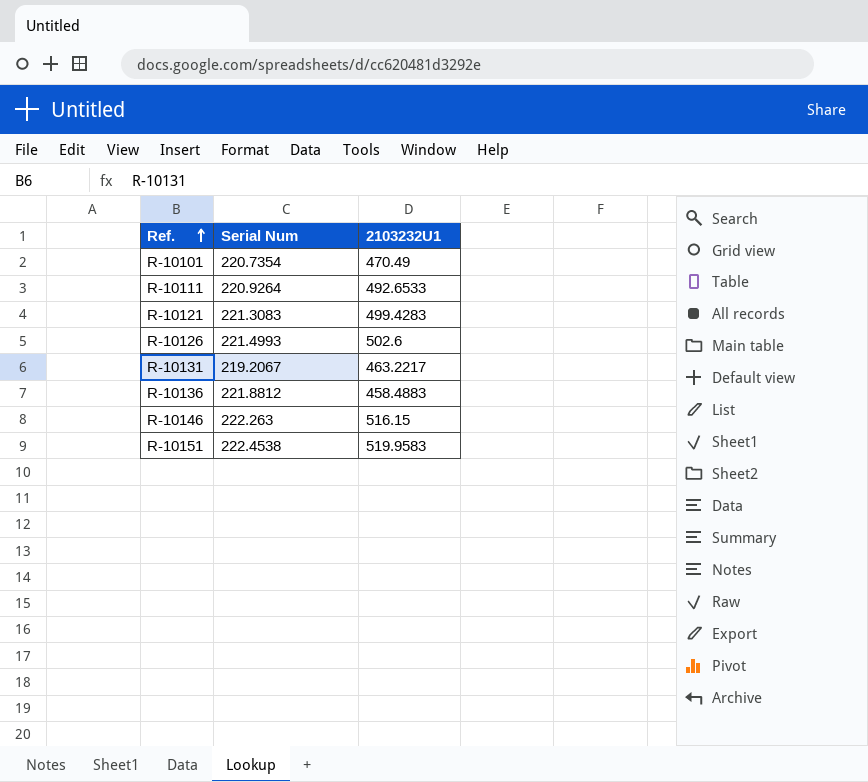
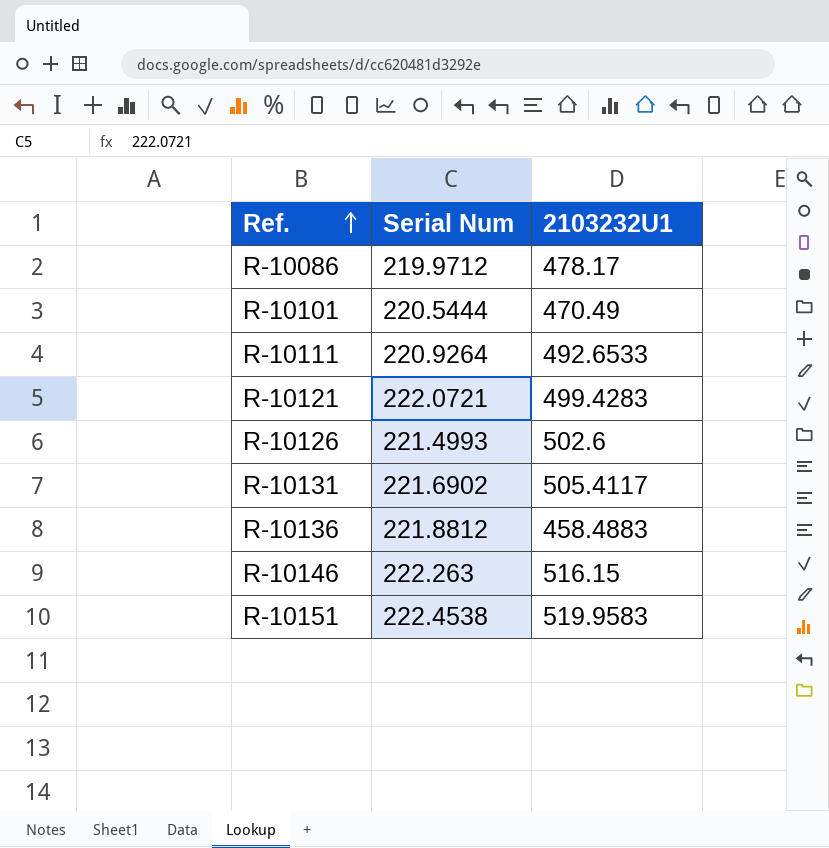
row R-10086: none -> 219.9712 | 478.17
R-10101 | Serial Num: 220.7354 -> 220.5444
R-10121 | Serial Num: 221.3083 -> 222.0721
R-10131 | Serial Num: 219.2067 -> 221.6902
R-10131 | 2103232U1: 463.2217 -> 505.4117

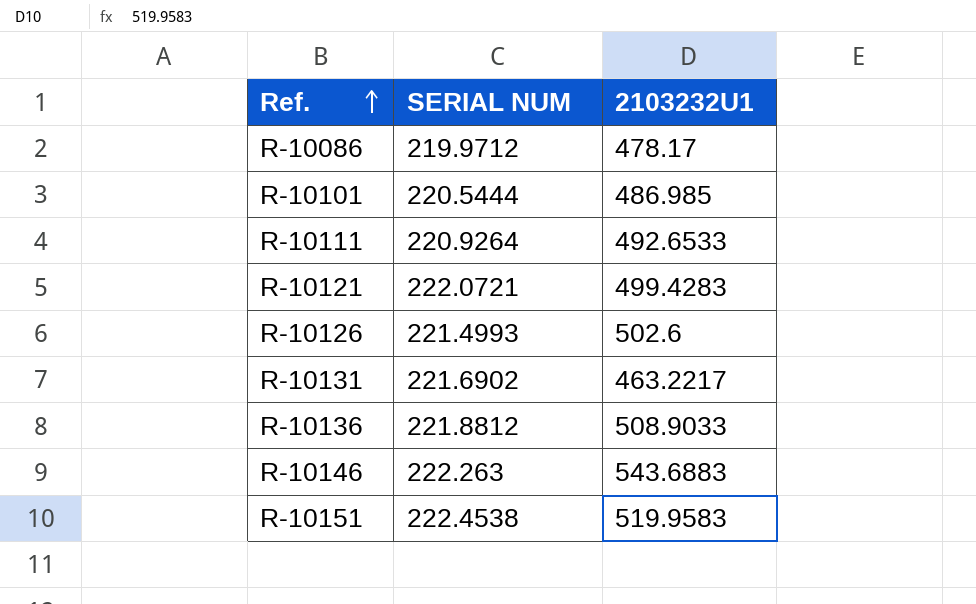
column name: Serial Num -> SERIAL NUM
R-10101 | 2103232U1: 470.49 -> 486.985
R-10131 | 2103232U1: 505.4117 -> 463.2217
R-10136 | 2103232U1: 458.4883 -> 508.9033
R-10146 | 2103232U1: 516.15 -> 543.6883

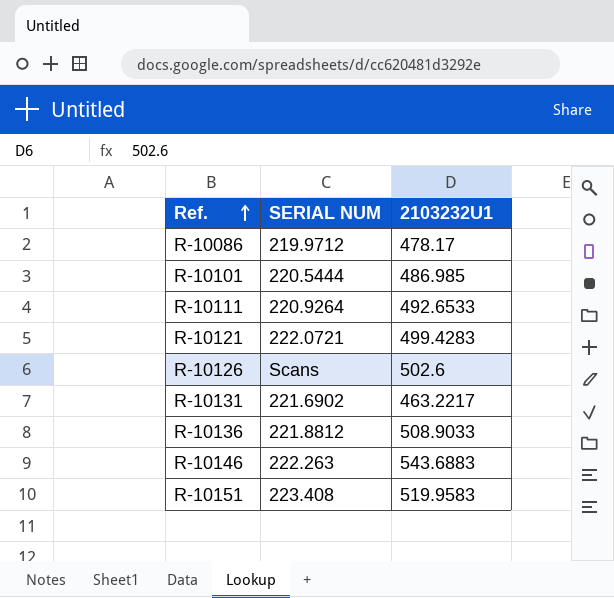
R-10126 | SERIAL NUM: 221.4993 -> Scans
R-10151 | SERIAL NUM: 222.4538 -> 223.408

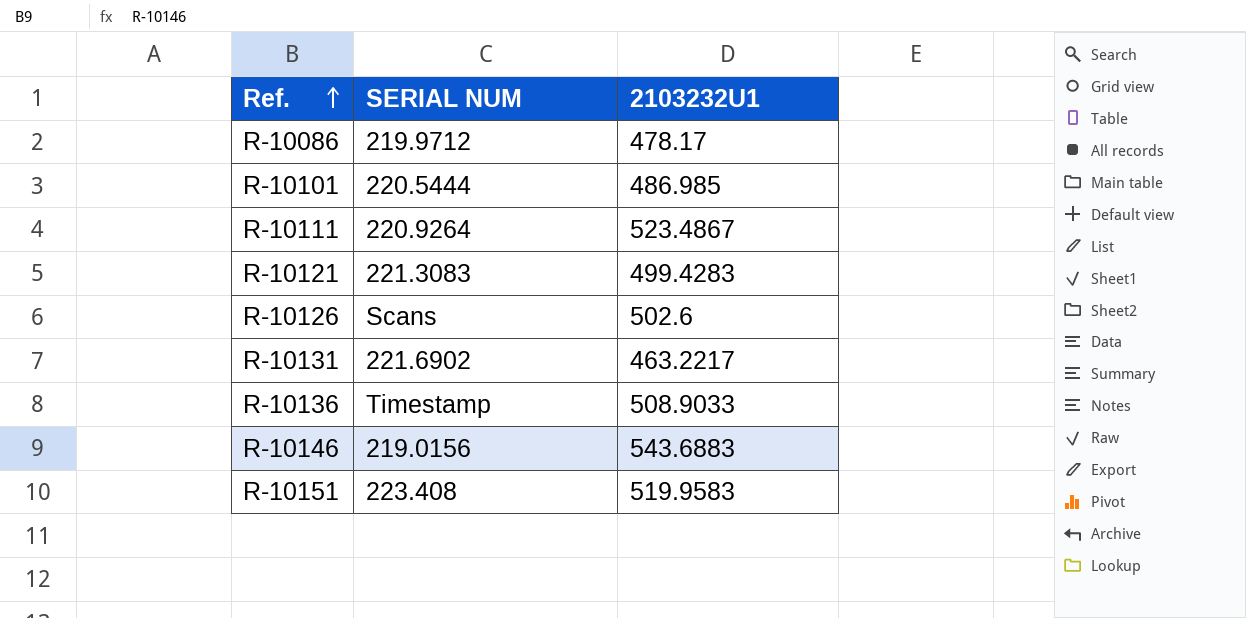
R-10111 | 2103232U1: 492.6533 -> 523.4867
R-10121 | SERIAL NUM: 222.0721 -> 221.3083
R-10136 | SERIAL NUM: 221.8812 -> Timestamp
R-10146 | SERIAL NUM: 222.263 -> 219.0156

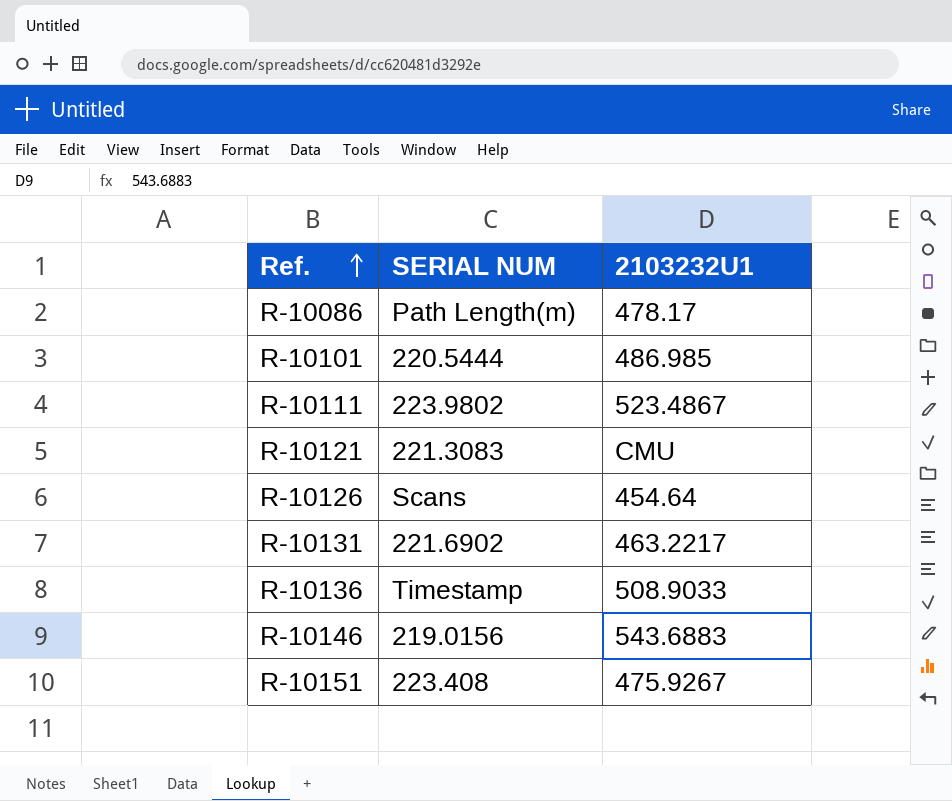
R-10086 | SERIAL NUM: 219.9712 -> Path Length(m)
R-10111 | SERIAL NUM: 220.9264 -> 223.9802
R-10121 | 2103232U1: 499.4283 -> CMU
R-10126 | 2103232U1: 502.6 -> 454.64
R-10151 | 2103232U1: 519.9583 -> 475.9267

